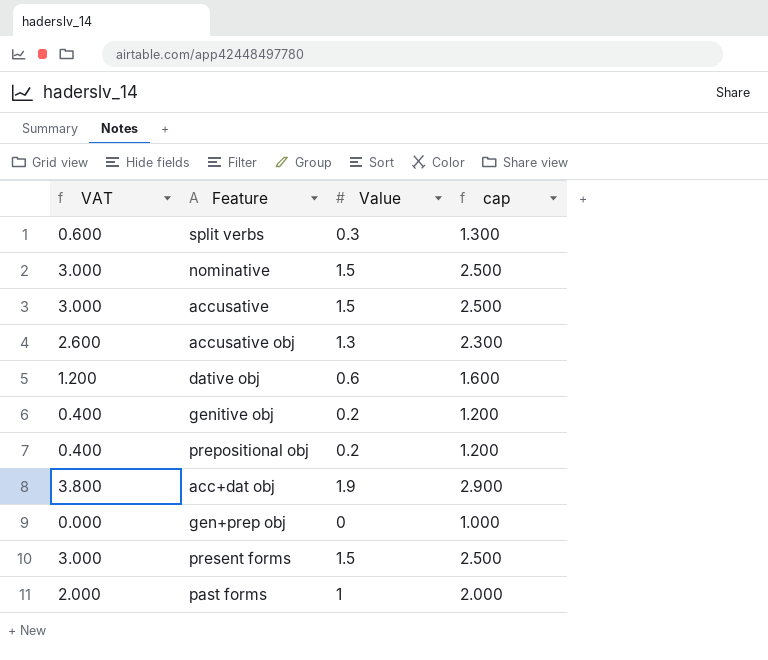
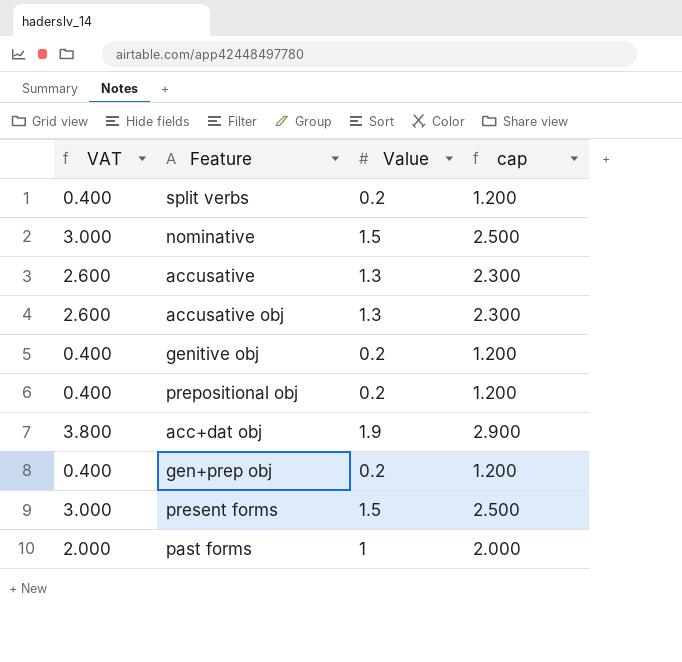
row dative obj: 1.200 | 0.6 | 1.600 -> none
split verbs | VAT: 0.600 -> 0.400
split verbs | Value: 0.3 -> 0.2
split verbs | cap: 1.300 -> 1.200
accusative | VAT: 3.000 -> 2.600
accusative | Value: 1.5 -> 1.3
accusative | cap: 2.500 -> 2.300
gen+prep obj | VAT: 0.000 -> 0.400
gen+prep obj | Value: 0 -> 0.2
gen+prep obj | cap: 1.000 -> 1.200

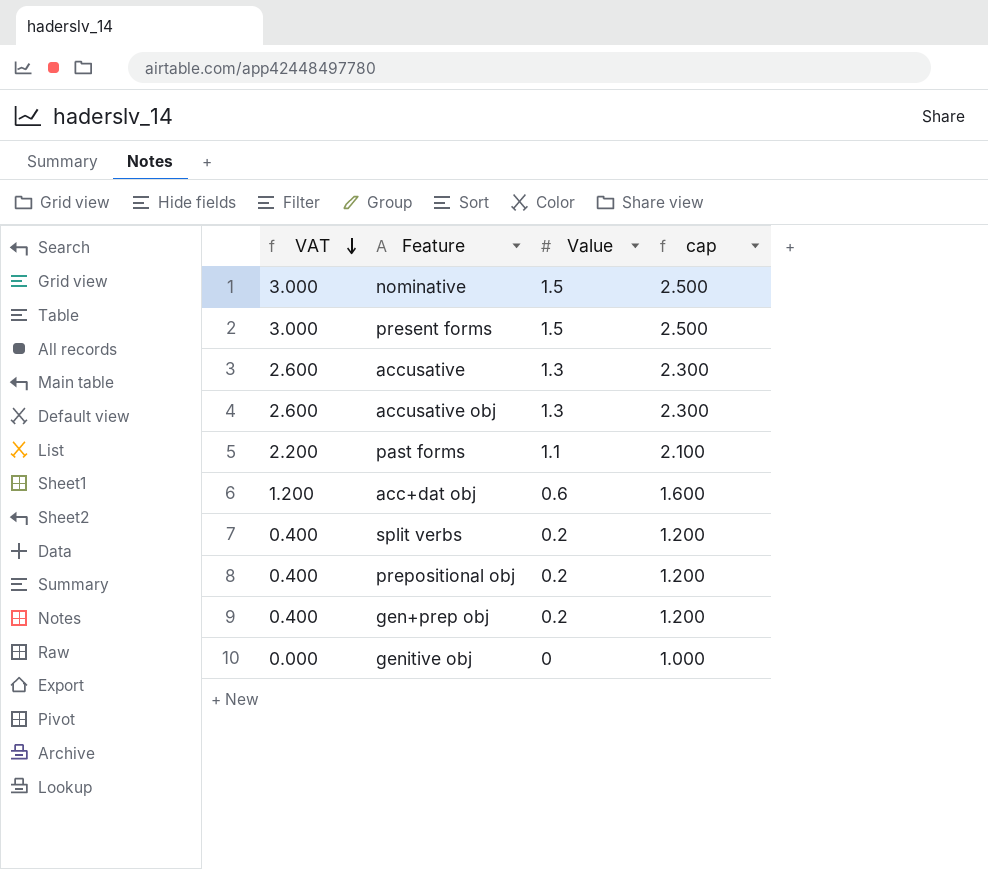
row order: none -> VAT descending
past forms | VAT: 2.000 -> 2.200
past forms | Value: 1 -> 1.1
past forms | cap: 2.000 -> 2.100
acc+dat obj | VAT: 3.800 -> 1.200
acc+dat obj | Value: 1.9 -> 0.6
acc+dat obj | cap: 2.900 -> 1.600
genitive obj | VAT: 0.400 -> 0.000
genitive obj | Value: 0.2 -> 0
genitive obj | cap: 1.200 -> 1.000

